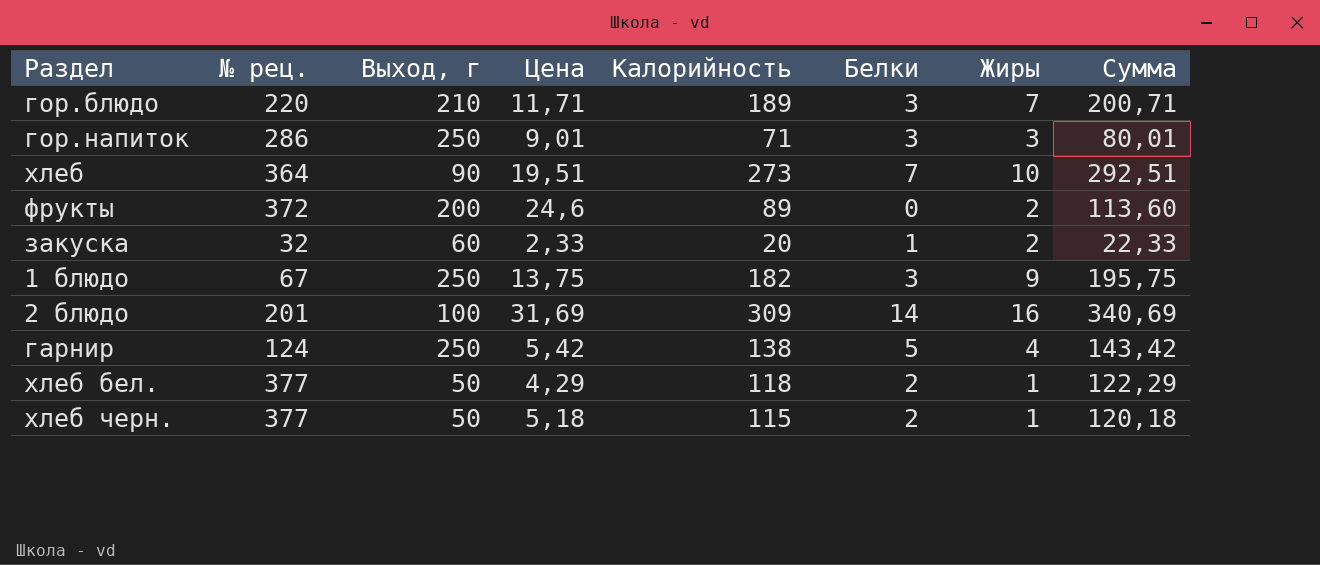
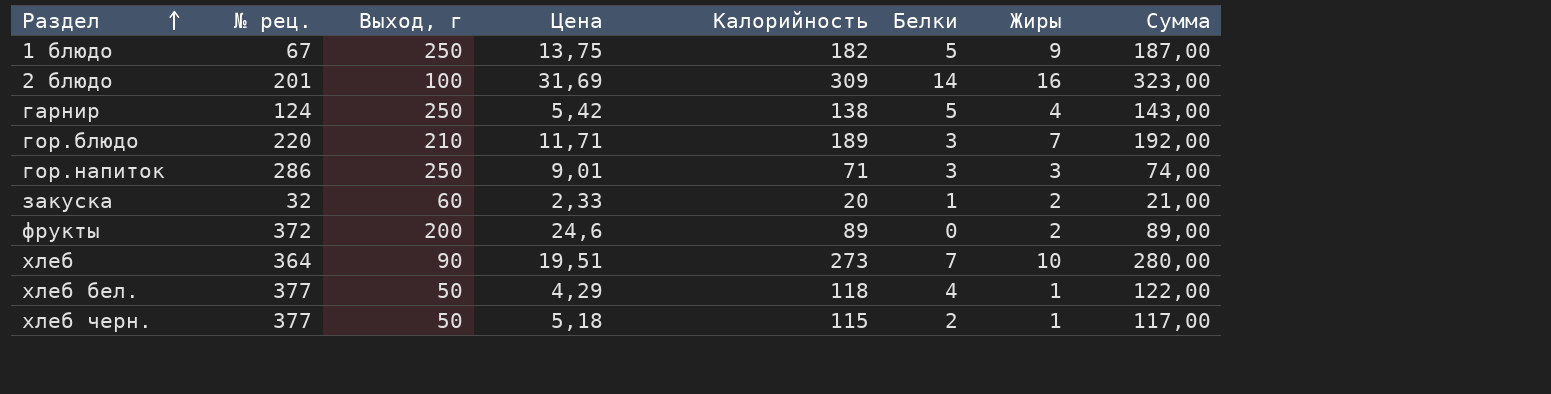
row order: none -> Раздел ascending
column Сумма | formula: [Цена] + [Калорийность] -> [Калорийность] + [Белки]
1 блюдо | Белки: 3 -> 5
хлеб бел. | Белки: 2 -> 4

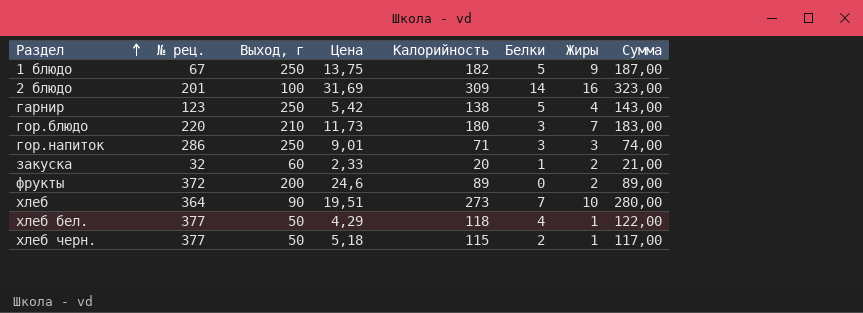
гарнир | № рец.: 124 -> 123
гор.блюдо | Цена: 11,71 -> 11,73
гор.блюдо | Калорийность: 189 -> 180
гор.блюдо | Сумма: 192,00 -> 183,00

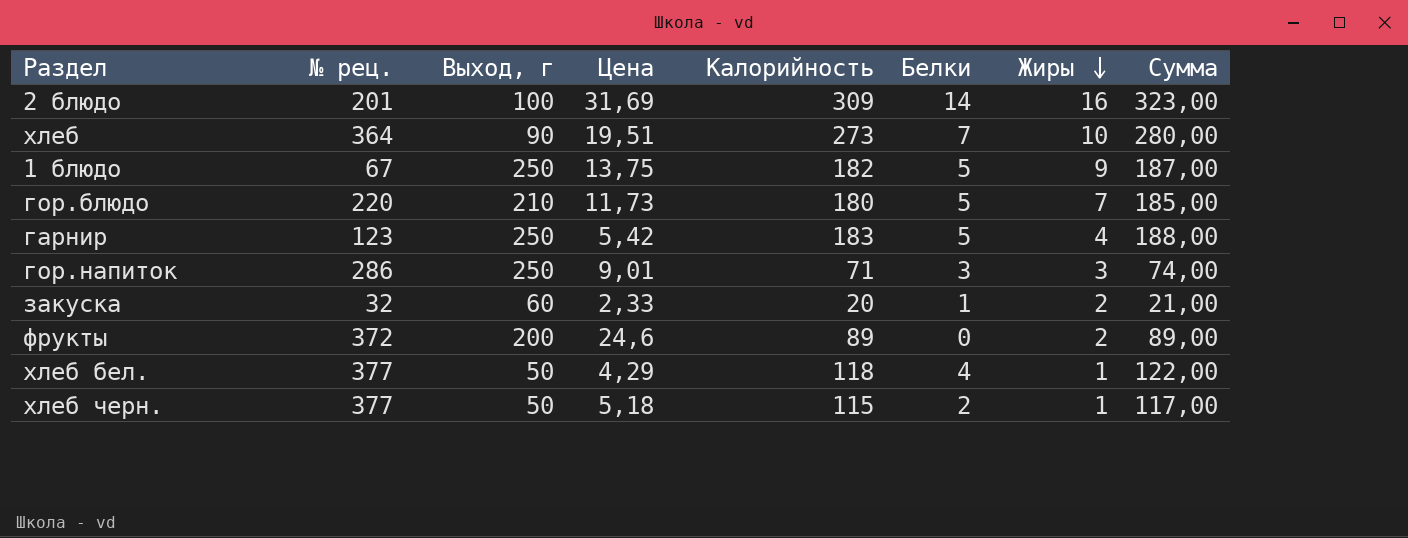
row order: Раздел ascending -> Жиры descending
гор.блюдо | Белки: 3 -> 5
гор.блюдо | Сумма: 183,00 -> 185,00
гарнир | Калорийность: 138 -> 183
гарнир | Сумма: 143,00 -> 188,00

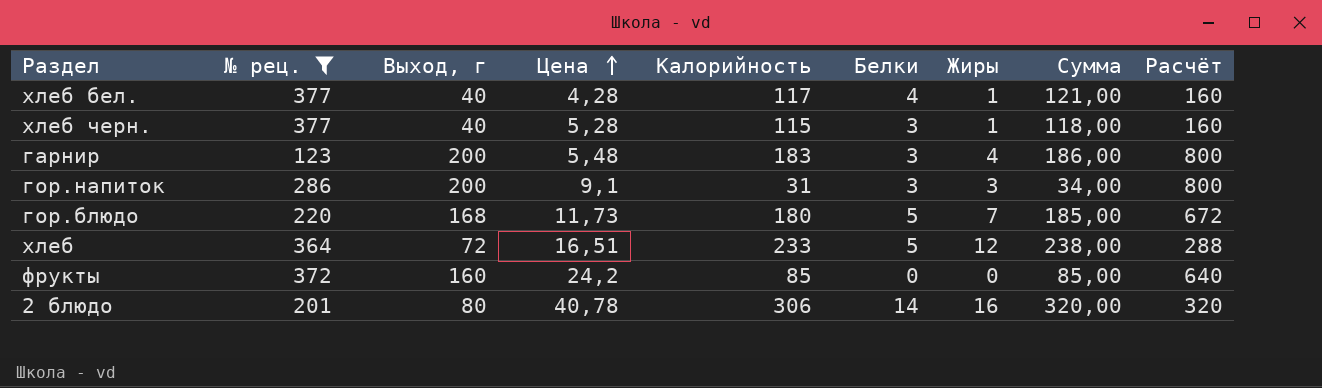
filter: none -> № рец. >= 123
row order: Жиры descending -> Цена ascending
column Расчёт | formula: none -> [Выход, г] * 4
хлеб бел. | Выход, г: 50 -> 40
хлеб бел. | Цена: 4,29 -> 4,28
хлеб бел. | Калорийность: 118 -> 117
хлеб бел. | Сумма: 122,00 -> 121,00
хлеб черн. | Выход, г: 50 -> 40
хлеб черн. | Цена: 5,18 -> 5,28
хлеб черн. | Белки: 2 -> 3
хлеб черн. | Сумма: 117,00 -> 118,00
гарнир | Выход, г: 250 -> 200
гарнир | Цена: 5,42 -> 5,48
гарнир | Белки: 5 -> 3
гарнир | Сумма: 188,00 -> 186,00
гор.напиток | Выход, г: 250 -> 200
гор.напиток | Цена: 9,01 -> 9,1
гор.напиток | Калорийность: 71 -> 31
гор.напиток | Сумма: 74,00 -> 34,00
гор.блюдо | Выход, г: 210 -> 168
хлеб | Выход, г: 90 -> 72
хлеб | Цена: 19,51 -> 16,51
хлеб | Калорийность: 273 -> 233
хлеб | Белки: 7 -> 5
хлеб | Жиры: 10 -> 12
хлеб | Сумма: 280,00 -> 238,00
фрукты | Выход, г: 200 -> 160
фрукты | Цена: 24,6 -> 24,2
фрукты | Калорийность: 89 -> 85
фрукты | Жиры: 2 -> 0
фрукты | Сумма: 89,00 -> 85,00
2 блюдо | Выход, г: 100 -> 80
2 блюдо | Цена: 31,69 -> 40,78
2 блюдо | Калорийность: 309 -> 306
2 блюдо | Сумма: 323,00 -> 320,00

